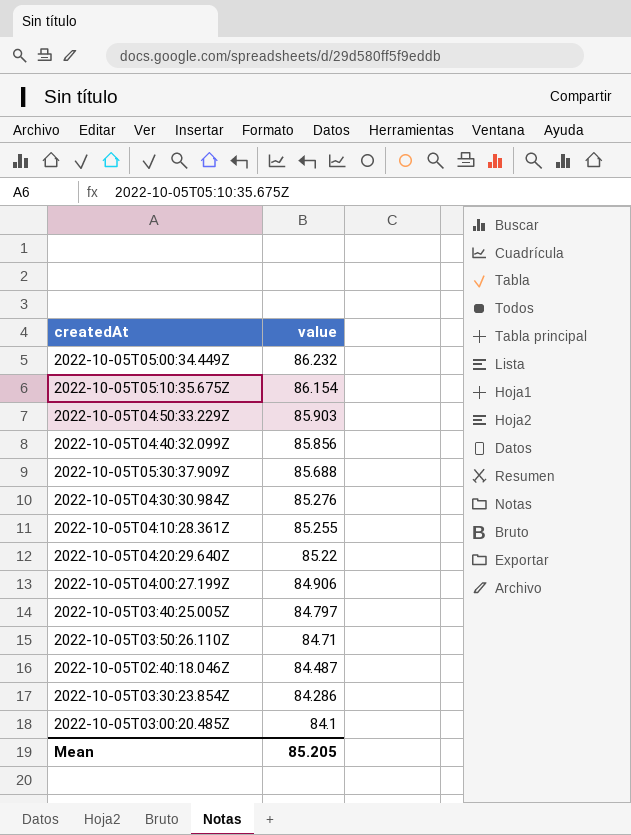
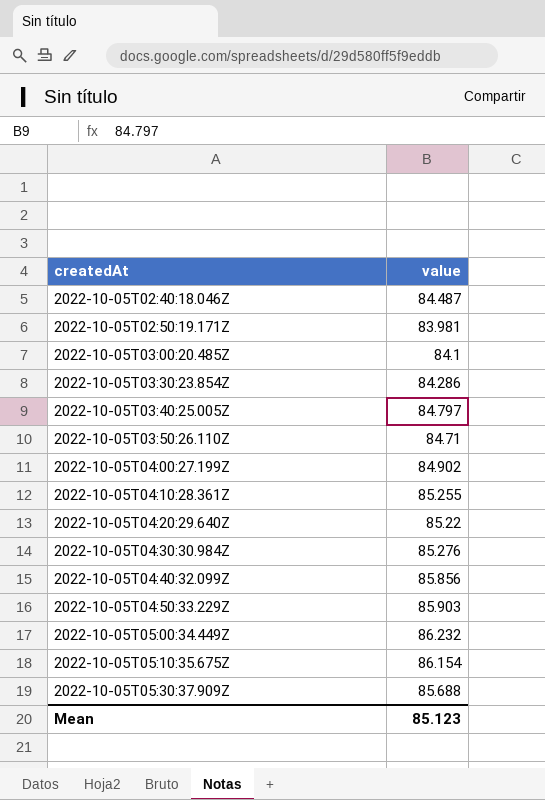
row order: value descending -> createdAt ascending
row 2022-10-05T02:50:19.171Z: none -> 83.981
2022-10-05T04:00:27.199Z | value: 84.906 -> 84.902
Mean | value: 85.205 -> 85.123

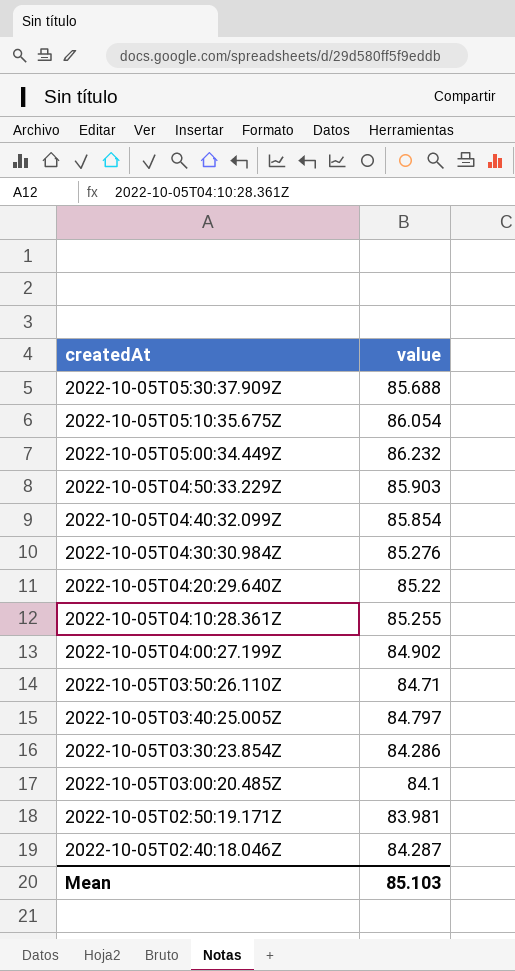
row order: createdAt ascending -> createdAt descending
2022-10-05T05:10:35.675Z | value: 86.154 -> 86.054
2022-10-05T04:40:32.099Z | value: 85.856 -> 85.854
2022-10-05T02:40:18.046Z | value: 84.487 -> 84.287
Mean | value: 85.123 -> 85.103

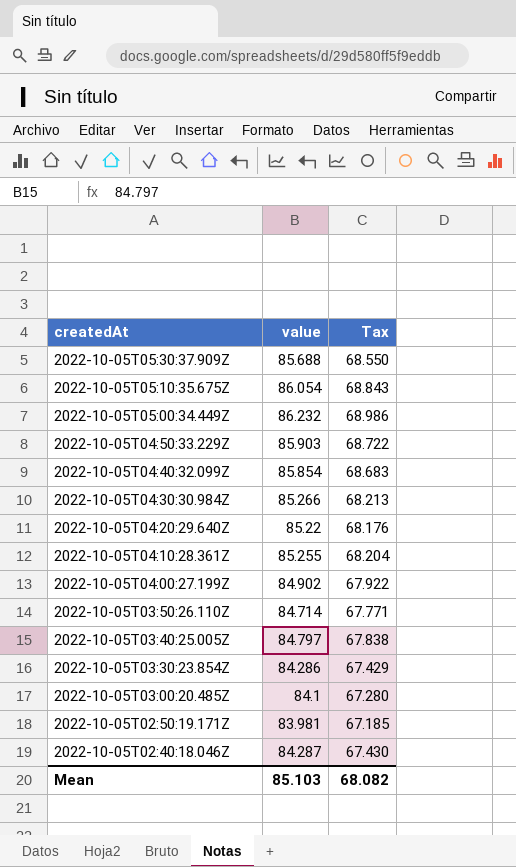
column Tax | formula: none -> [value] * 0.8
2022-10-05T04:30:30.984Z | value: 85.276 -> 85.266
2022-10-05T03:50:26.110Z | value: 84.71 -> 84.714

